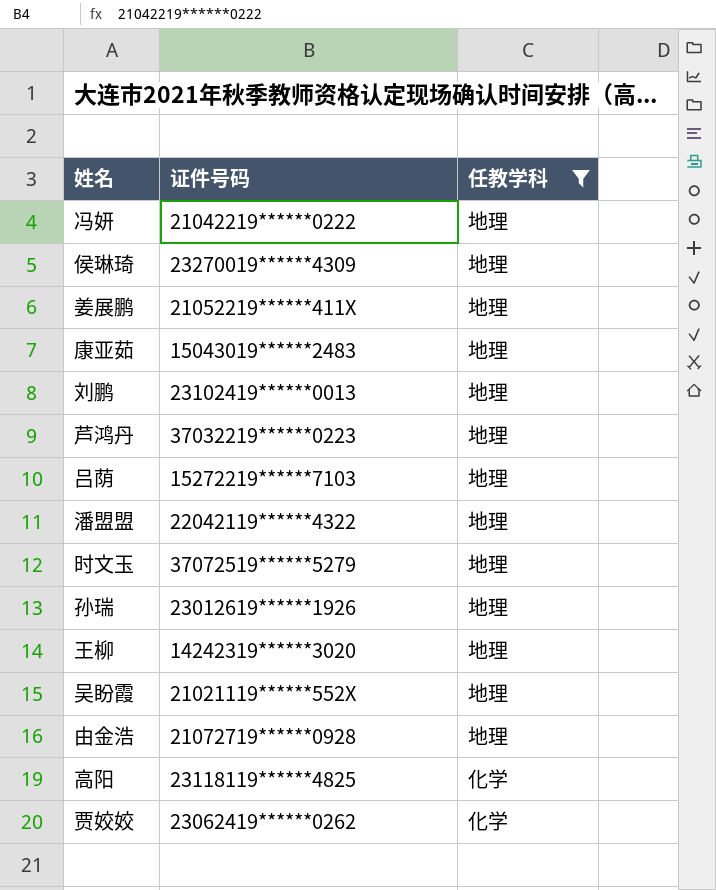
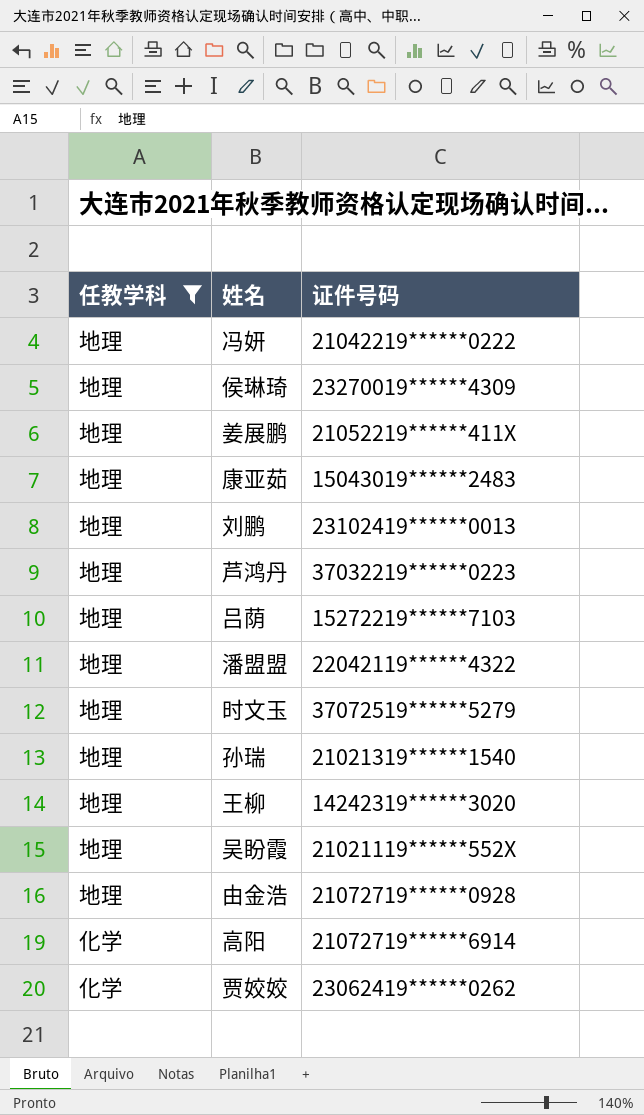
column 任教学科 | position: 3 -> 1
孙瑞 | 证件号码: 23012619******1926 -> 21021319******1540
高阳 | 证件号码: 23118119******4825 -> 21072719******6914

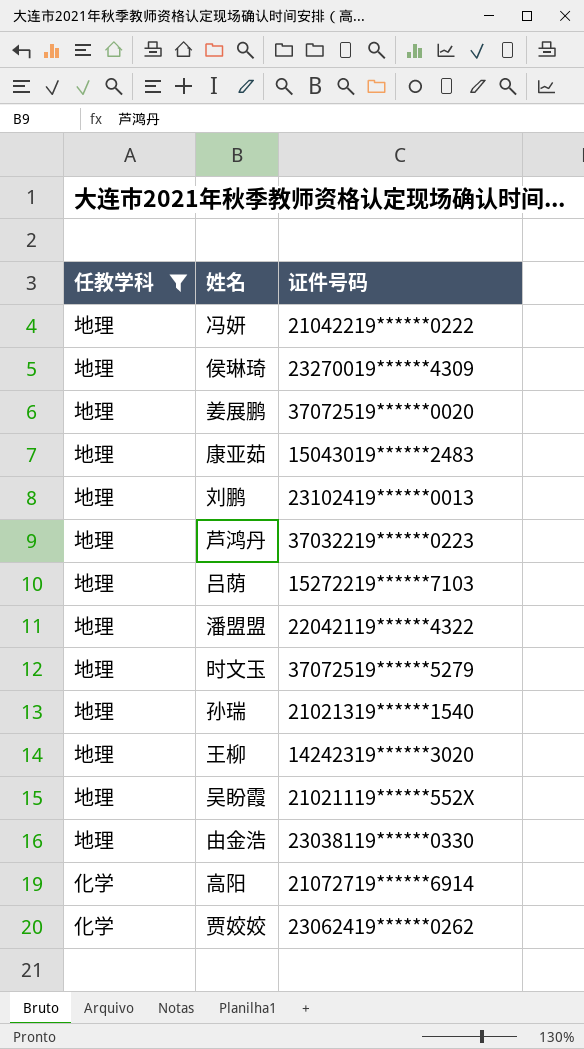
姜展鹏 | 证件号码: 21052219******411X -> 37072519******0020
由金浩 | 证件号码: 21072719******0928 -> 23038119******0330

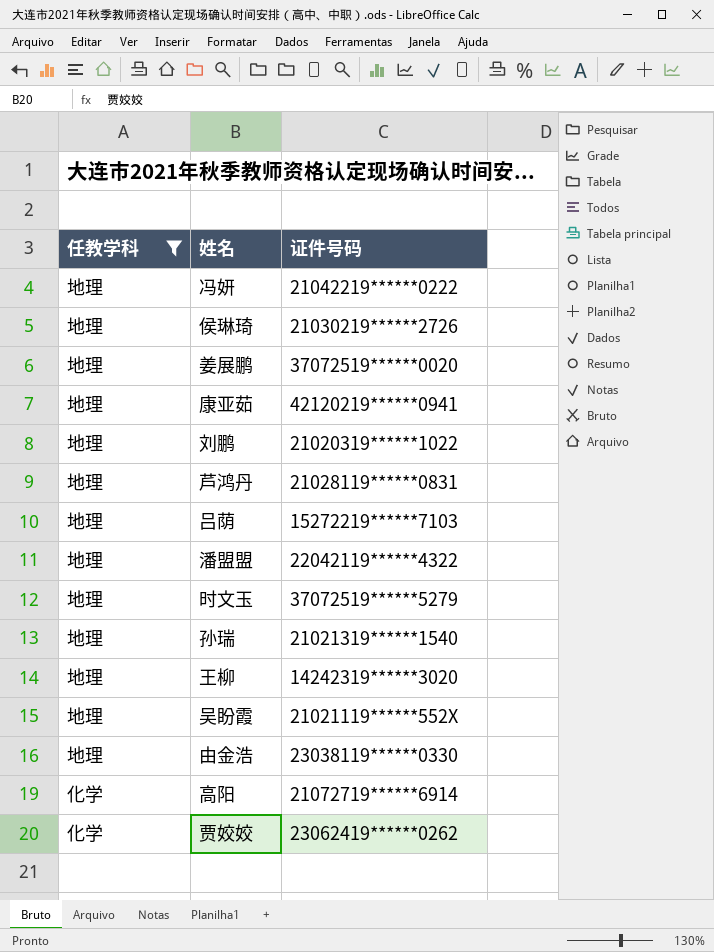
侯琳琦 | 证件号码: 23270019******4309 -> 21030219******2726
康亚茹 | 证件号码: 15043019******2483 -> 42120219******0941
刘鹏 | 证件号码: 23102419******0013 -> 21020319******1022
芦鸿丹 | 证件号码: 37032219******0223 -> 21028119******0831

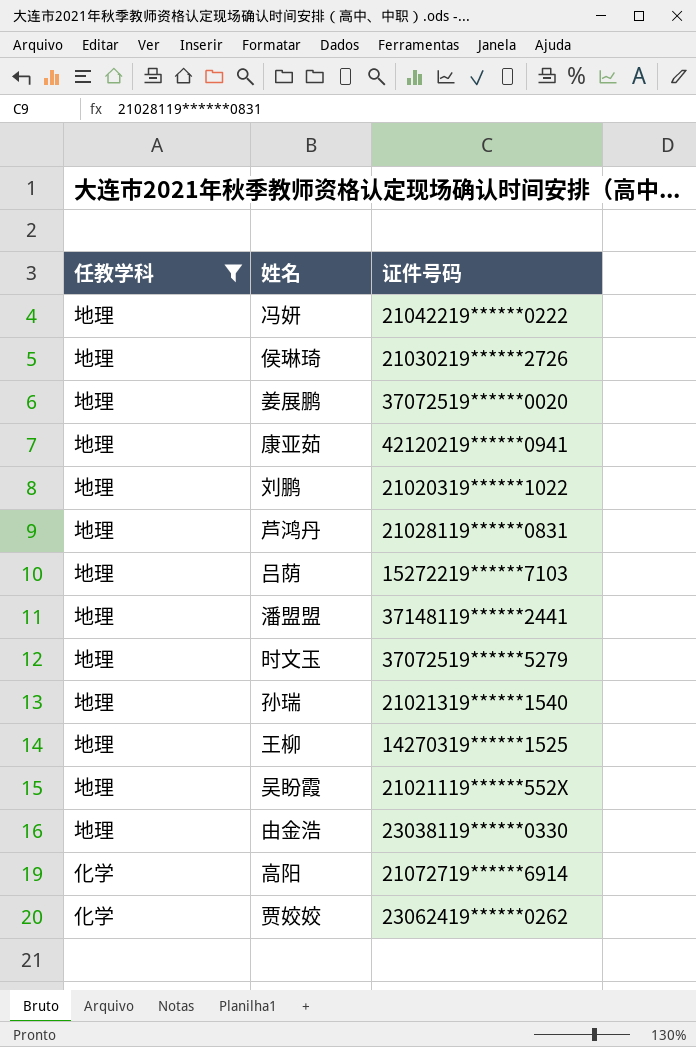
潘盟盟 | 证件号码: 22042119******4322 -> 37148119******2441
王柳 | 证件号码: 14242319******3020 -> 14270319******1525

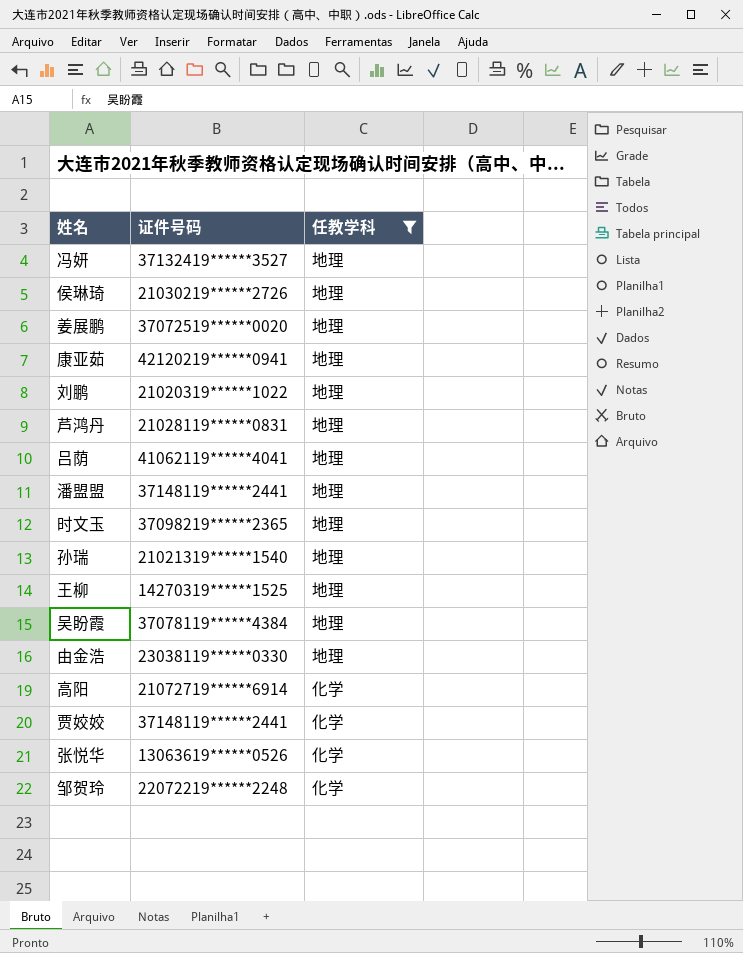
column 任教学科 | position: 1 -> 3
冯妍 | 证件号码: 21042219******0222 -> 37132419******3527
吕荫 | 证件号码: 15272219******7103 -> 41062119******4041
时文玉 | 证件号码: 37072519******5279 -> 37098219******2365
吴盼霞 | 证件号码: 21021119******552X -> 37078119******4384
贾姣姣 | 证件号码: 23062419******0262 -> 37148119******2441
row 张悦华: none -> 13063619******0526 | 化学
row 邹贺玲: none -> 22072219******2248 | 化学

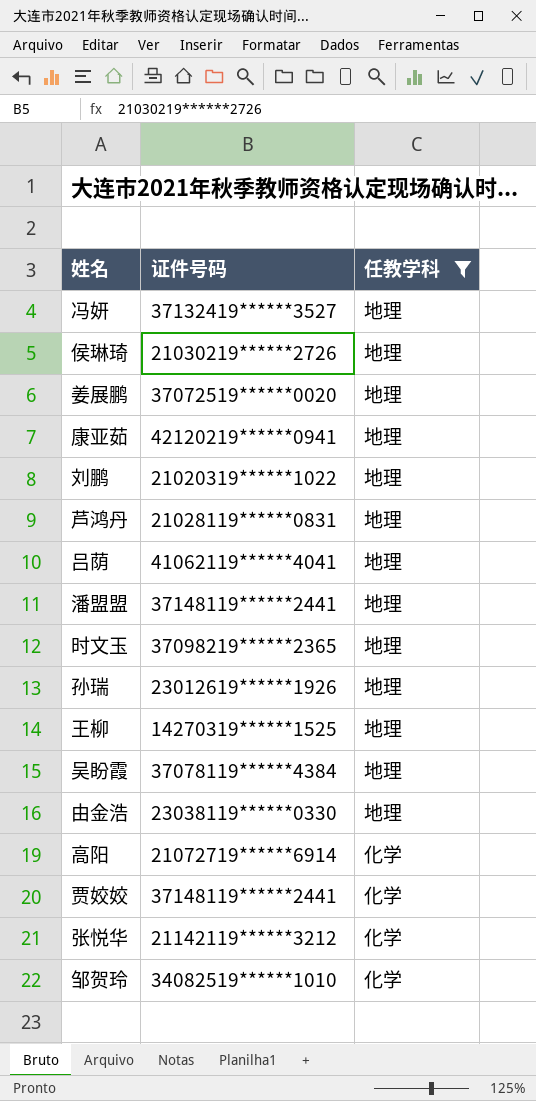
孙瑞 | 证件号码: 21021319******1540 -> 23012619******1926
张悦华 | 证件号码: 13063619******0526 -> 21142119******3212
邹贺玲 | 证件号码: 22072219******2248 -> 34082519******1010

